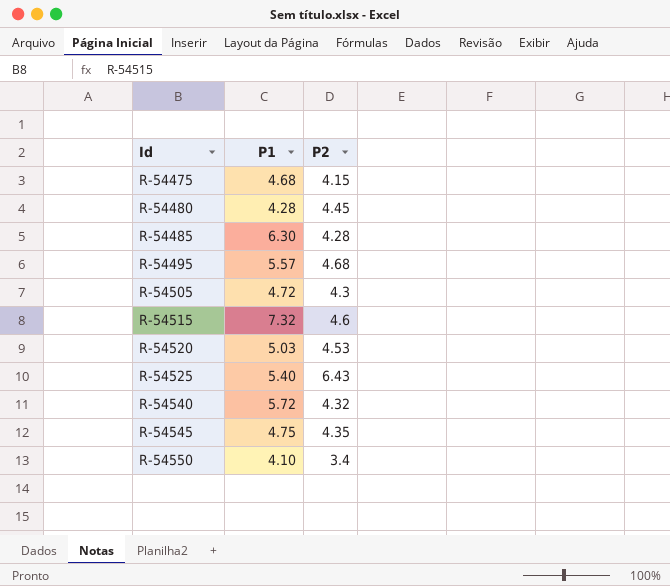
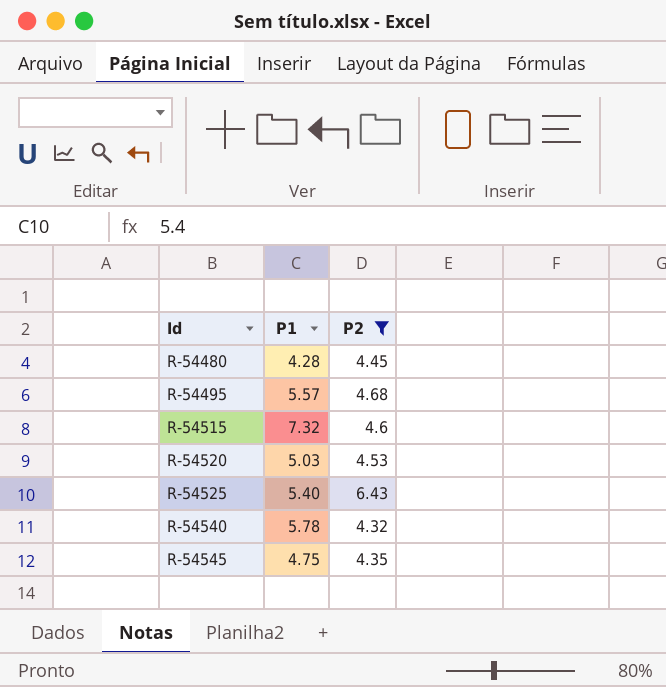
filter: none -> P2 >= 4.32
R-54540 | P1: 5.72 -> 5.78

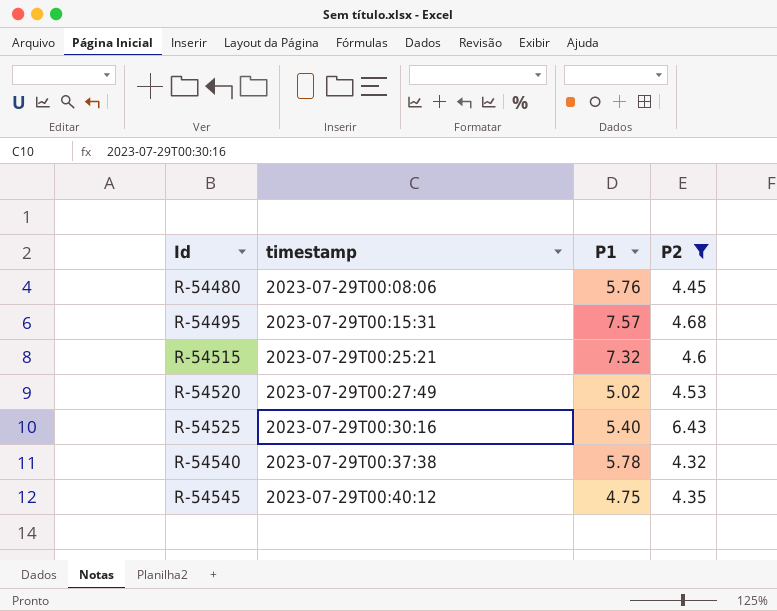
column timestamp | position: none -> 2
R-54480 | P1: 4.28 -> 5.76
R-54495 | P1: 5.57 -> 7.57
R-54520 | P1: 5.03 -> 5.02

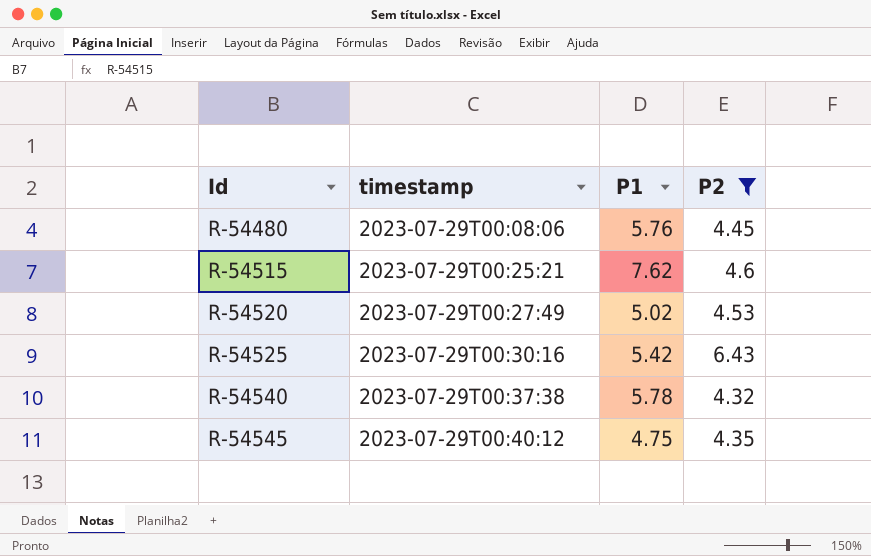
row R-54495: 2023-07-29T00:15:31 | 7.57 | 4.68 -> none
R-54515 | P1: 7.32 -> 7.62
R-54525 | P1: 5.40 -> 5.42

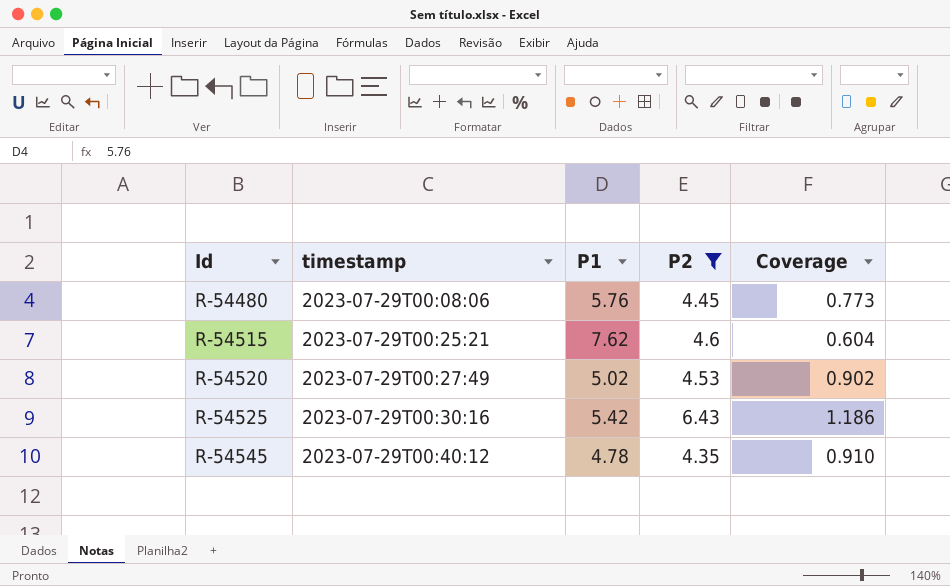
column Coverage | formula: none -> [P2] / [P1]
row R-54540: 2023-07-29T00:37:38 | 5.78 | 4.32 -> none
R-54545 | P1: 4.75 -> 4.78

